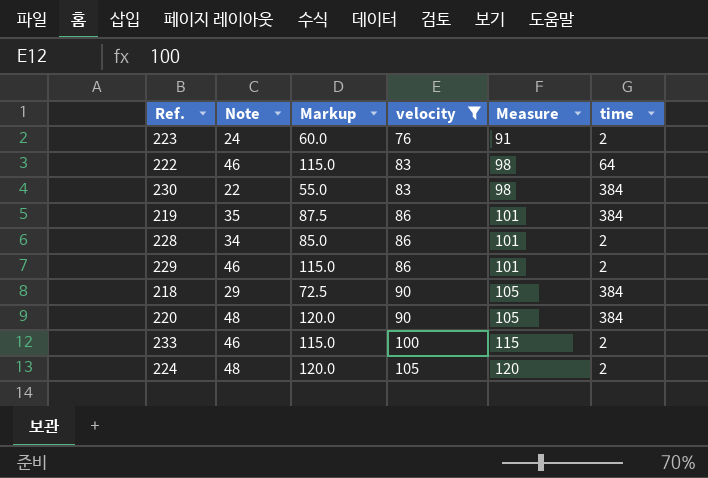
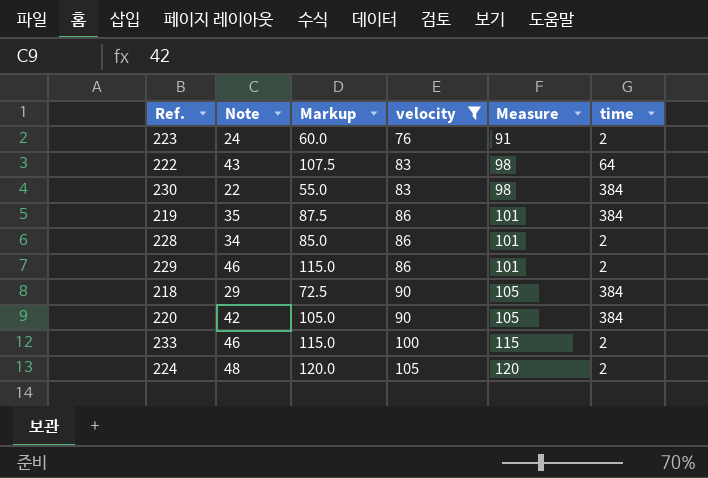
222 | Note: 46 -> 43
222 | Markup: 115.0 -> 107.5
220 | Note: 48 -> 42
220 | Markup: 120.0 -> 105.0

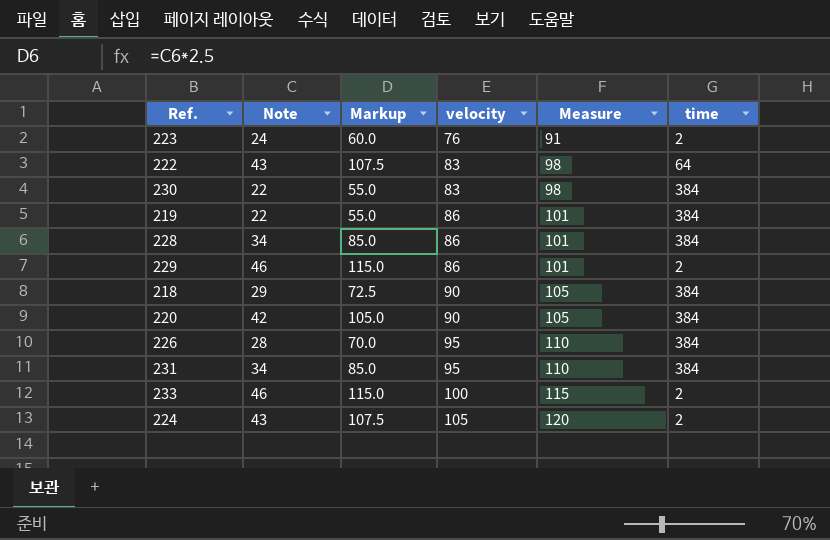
filter: velocity != 95 -> none
219 | Note: 35 -> 22
219 | Markup: 87.5 -> 55.0
228 | time: 2 -> 384
224 | Note: 48 -> 43
224 | Markup: 120.0 -> 107.5

